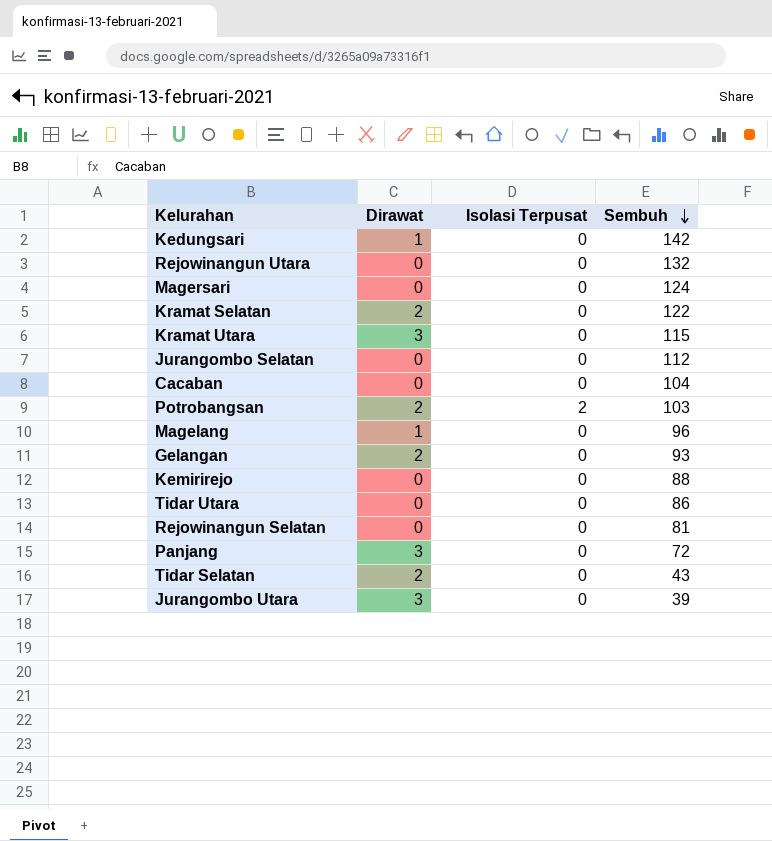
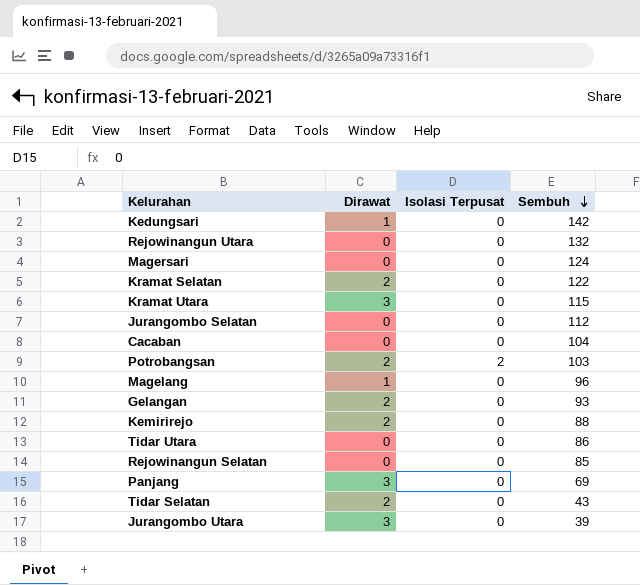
Kemirirejo | Dirawat: 0 -> 2
Rejowinangun Selatan | Sembuh: 81 -> 85
Panjang | Sembuh: 72 -> 69

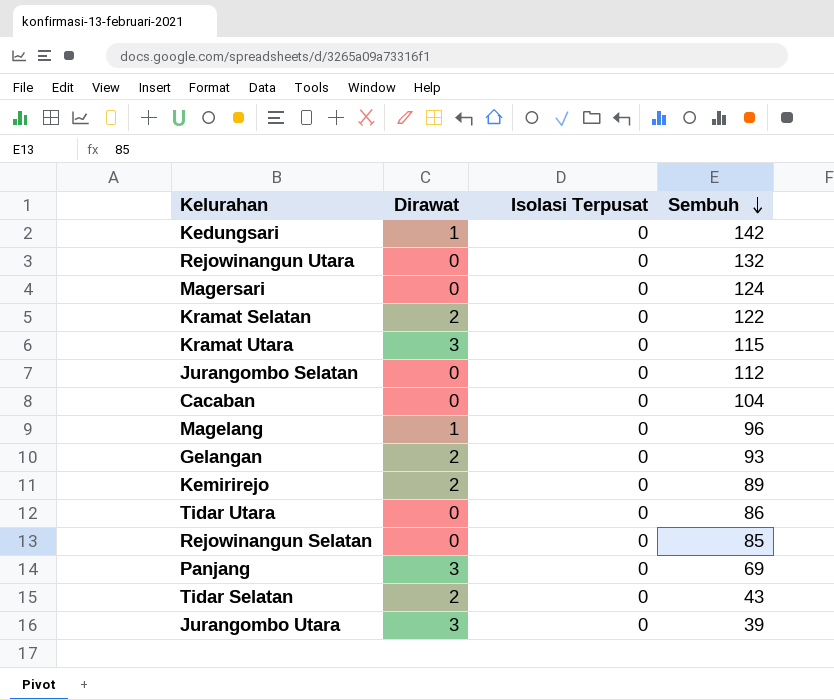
row Potrobangsan: 2 | 2 | 103 -> none
Kemirirejo | Sembuh: 88 -> 89

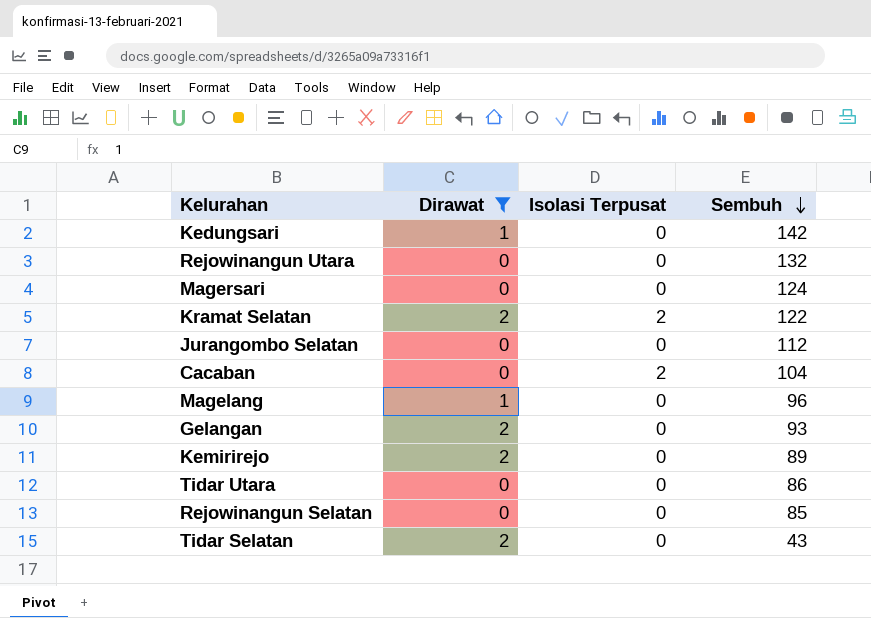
filter: none -> Dirawat != 3
Kramat Selatan | Isolasi Terpusat: 0 -> 2
Cacaban | Isolasi Terpusat: 0 -> 2

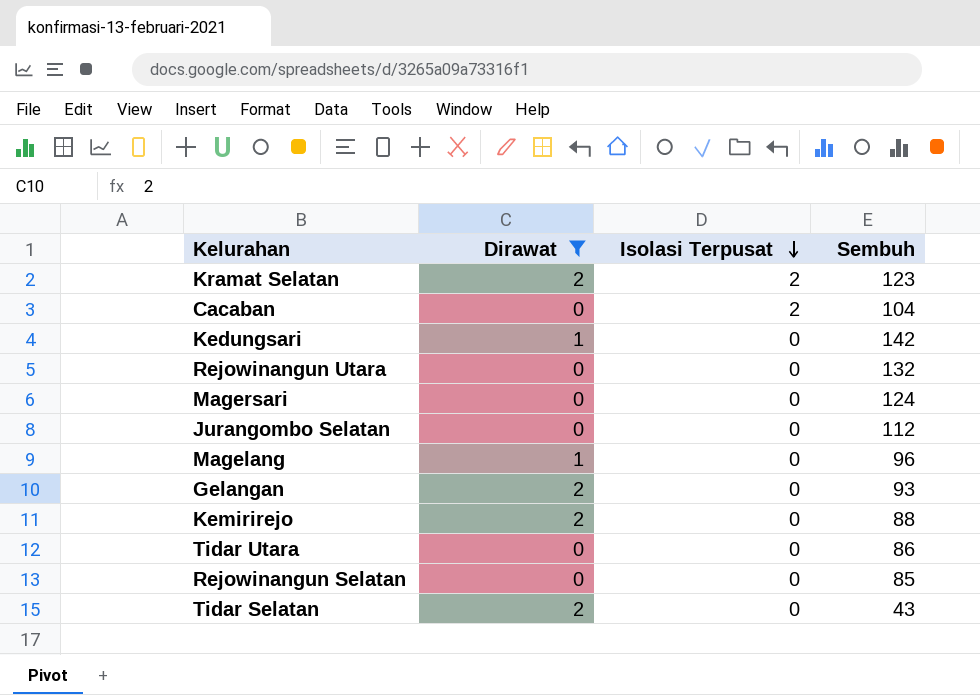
row order: Sembuh descending -> Isolasi Terpusat descending
Kramat Selatan | Sembuh: 122 -> 123
Kemirirejo | Sembuh: 89 -> 88

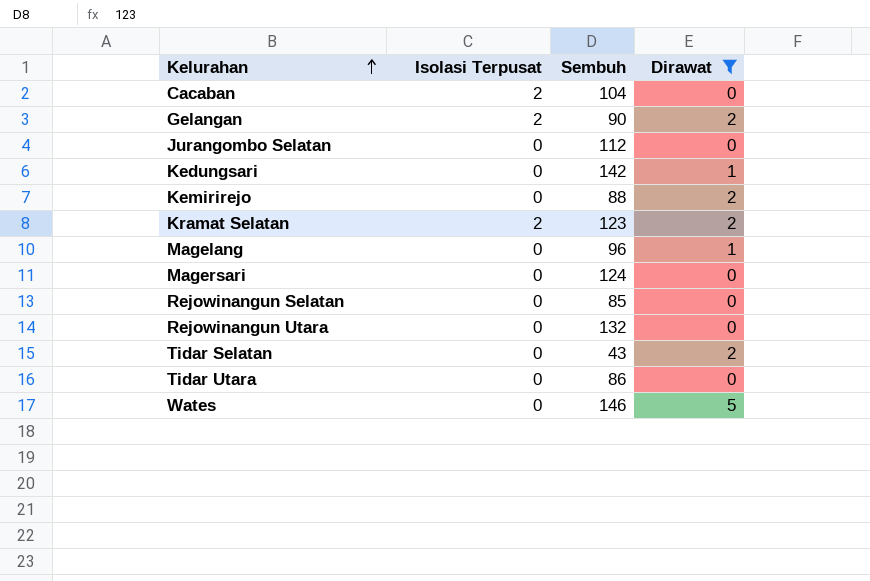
row order: Isolasi Terpusat descending -> Kelurahan ascending
column Dirawat | position: 2 -> 4
Gelangan | Isolasi Terpusat: 0 -> 2
Gelangan | Sembuh: 93 -> 90
row Wates: none -> 0 | 146 | 5

